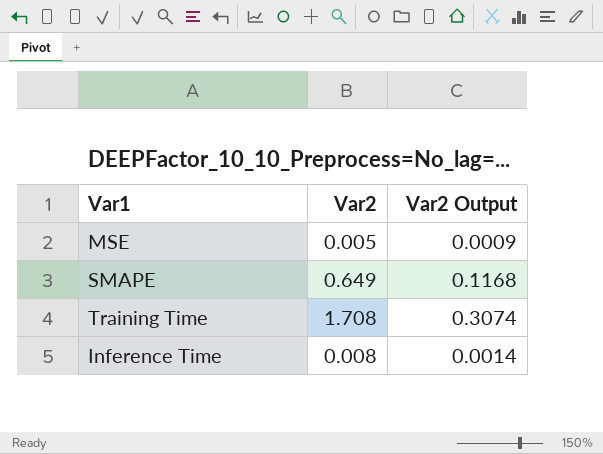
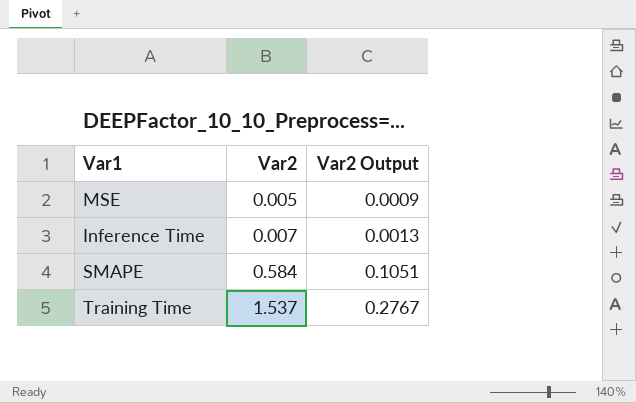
row order: none -> Var2 ascending
Inference Time | Var2: 0.008 -> 0.007
Inference Time | Var2 Output: 0.0014 -> 0.0013
SMAPE | Var2: 0.649 -> 0.584
SMAPE | Var2 Output: 0.1168 -> 0.1051
Training Time | Var2: 1.708 -> 1.537
Training Time | Var2 Output: 0.3074 -> 0.2767

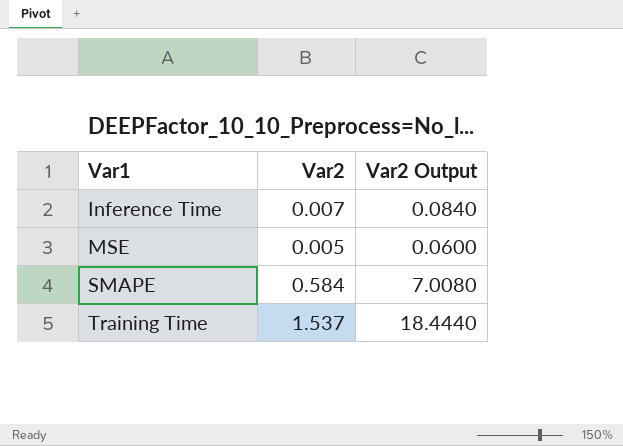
row order: Var2 ascending -> Var1 ascending
column Var2 Output | formula: [Var2] * 0.18 -> [Var2] * 12

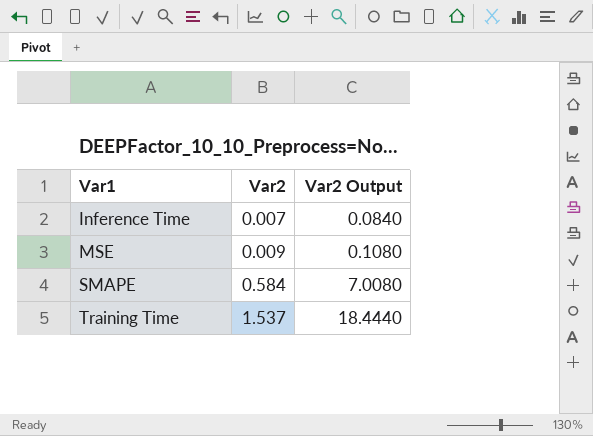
MSE | Var2: 0.005 -> 0.009
MSE | Var2 Output: 0.0600 -> 0.1080

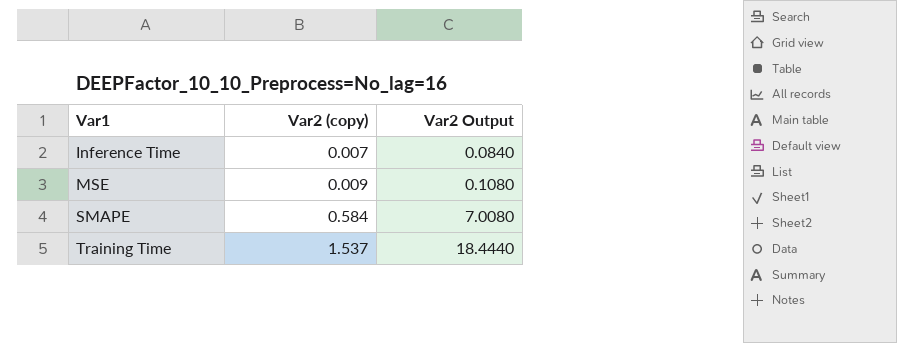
column name: Var2 -> Var2 (copy)

